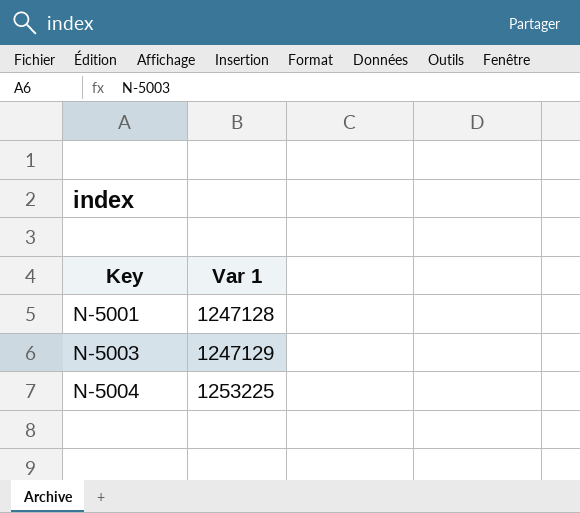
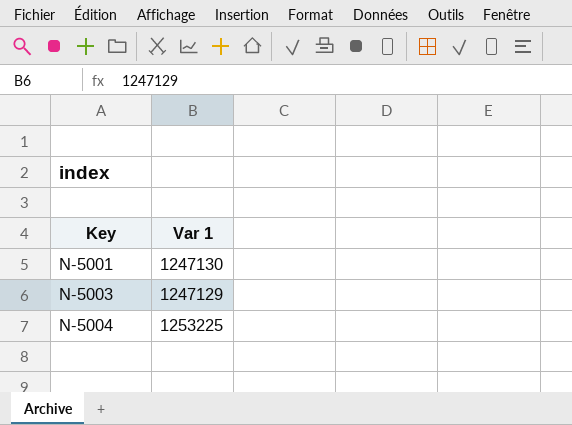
N-5001 | Var 1: 1247128 -> 1247130

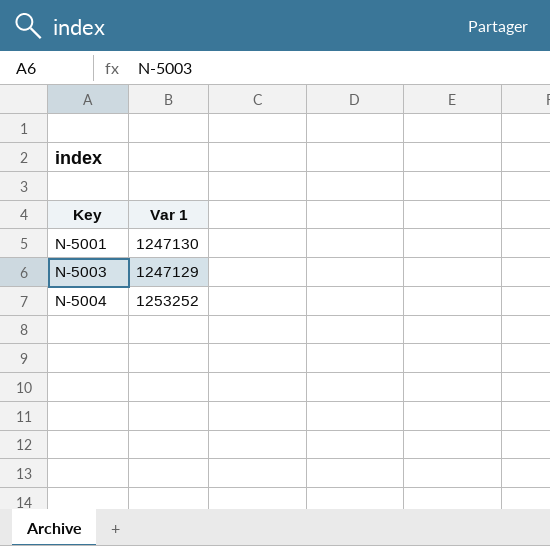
N-5004 | Var 1: 1253225 -> 1253252

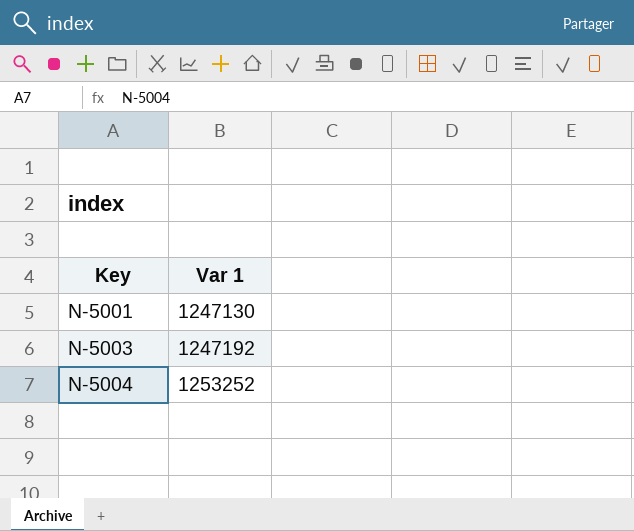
N-5003 | Var 1: 1247129 -> 1247192

